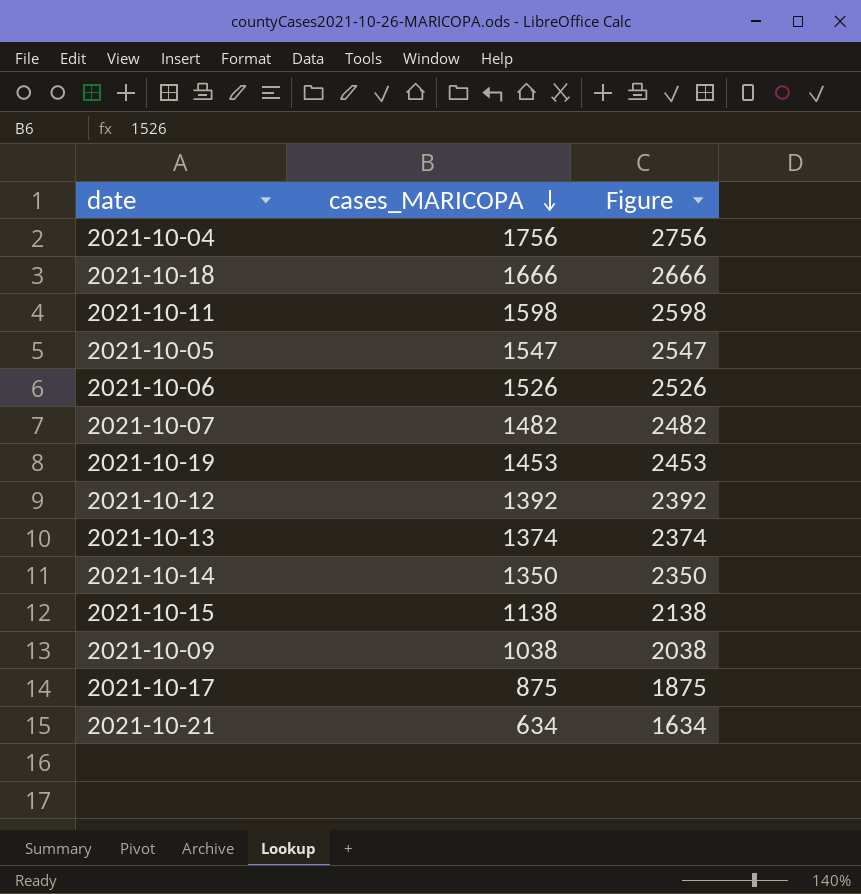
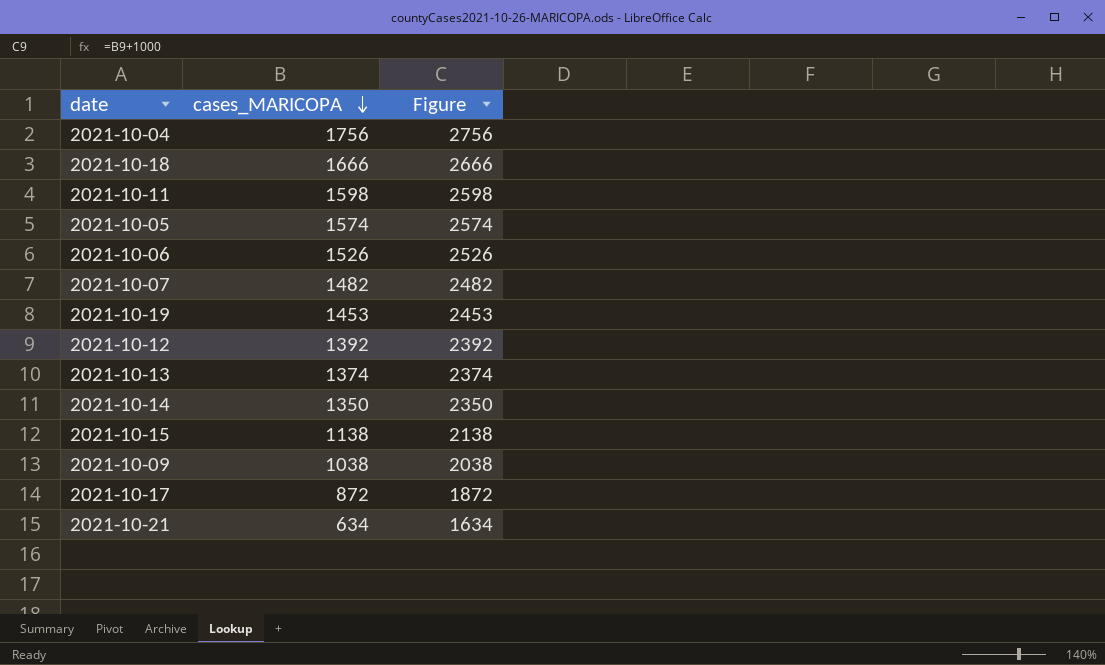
2021-10-05 | cases_MARICOPA: 1547 -> 1574
2021-10-05 | Figure: 2547 -> 2574
2021-10-17 | cases_MARICOPA: 875 -> 872
2021-10-17 | Figure: 1875 -> 1872

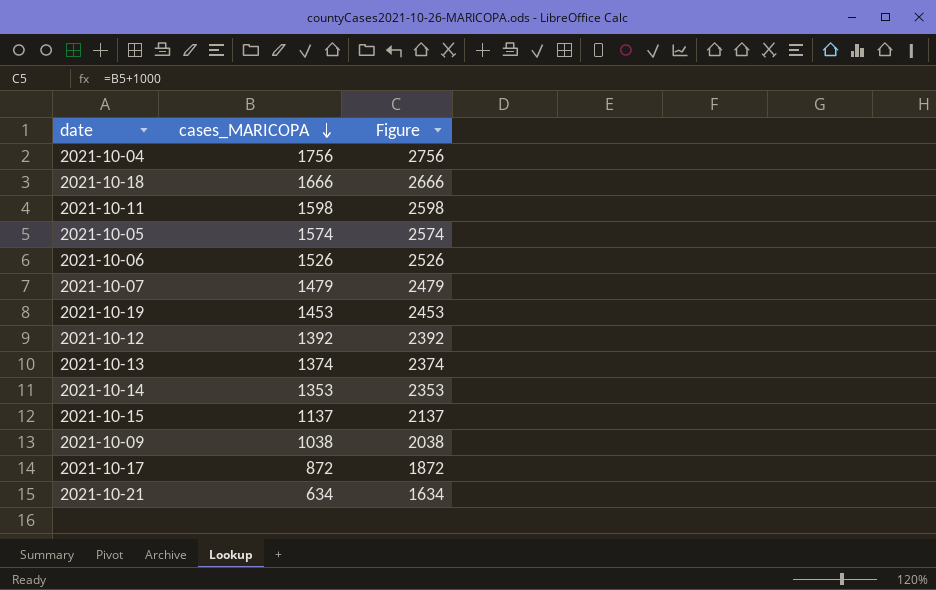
2021-10-07 | cases_MARICOPA: 1482 -> 1479
2021-10-07 | Figure: 2482 -> 2479
2021-10-14 | cases_MARICOPA: 1350 -> 1353
2021-10-14 | Figure: 2350 -> 2353
2021-10-15 | cases_MARICOPA: 1138 -> 1137
2021-10-15 | Figure: 2138 -> 2137

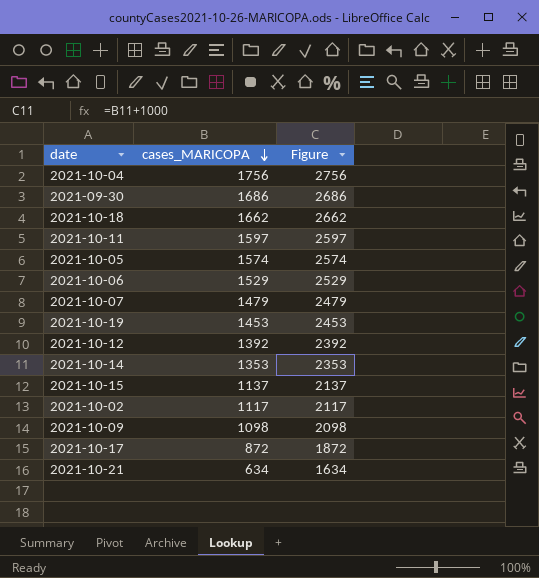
row 2021-10-13: 1374 | 2374 -> none
row 2021-09-30: none -> 1686 | 2686
2021-10-18 | cases_MARICOPA: 1666 -> 1662
2021-10-18 | Figure: 2666 -> 2662
2021-10-11 | cases_MARICOPA: 1598 -> 1597
2021-10-11 | Figure: 2598 -> 2597
2021-10-06 | cases_MARICOPA: 1526 -> 1529
2021-10-06 | Figure: 2526 -> 2529
row 2021-10-02: none -> 1117 | 2117
2021-10-09 | cases_MARICOPA: 1038 -> 1098
2021-10-09 | Figure: 2038 -> 2098

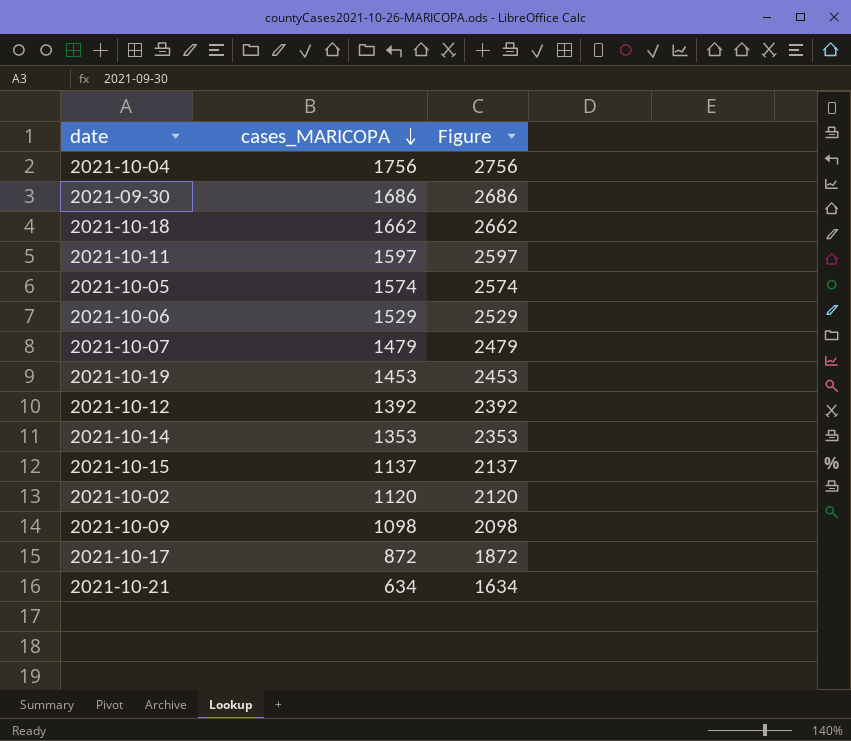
2021-10-02 | cases_MARICOPA: 1117 -> 1120
2021-10-02 | Figure: 2117 -> 2120

